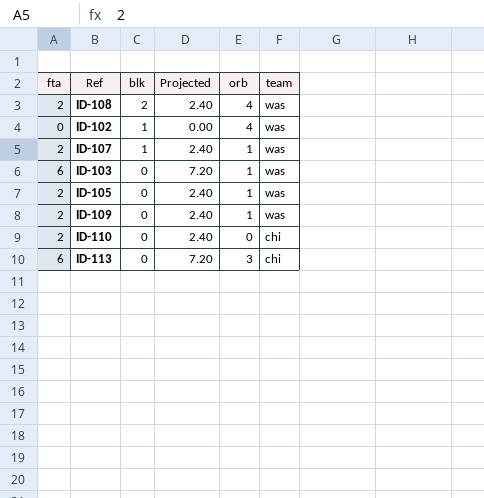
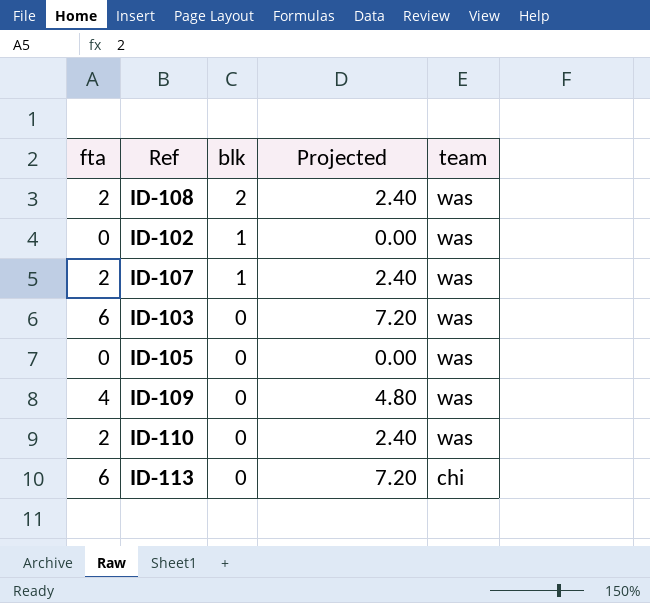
column orb | position: 5 -> none
ID-105 | fta: 2 -> 0
ID-105 | Projected: 2.40 -> 0.00
ID-109 | fta: 2 -> 4
ID-109 | Projected: 2.40 -> 4.80
ID-110 | team: chi -> was

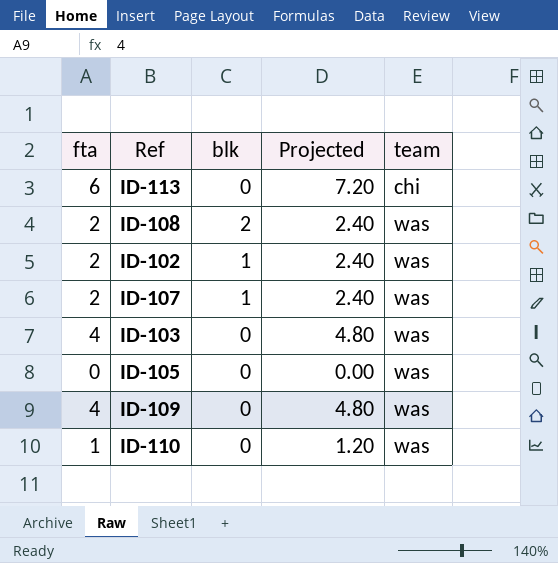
row order: blk descending -> team ascending
ID-102 | fta: 0 -> 2
ID-102 | Projected: 0.00 -> 2.40
ID-103 | fta: 6 -> 4
ID-103 | Projected: 7.20 -> 4.80
ID-110 | fta: 2 -> 1
ID-110 | Projected: 2.40 -> 1.20

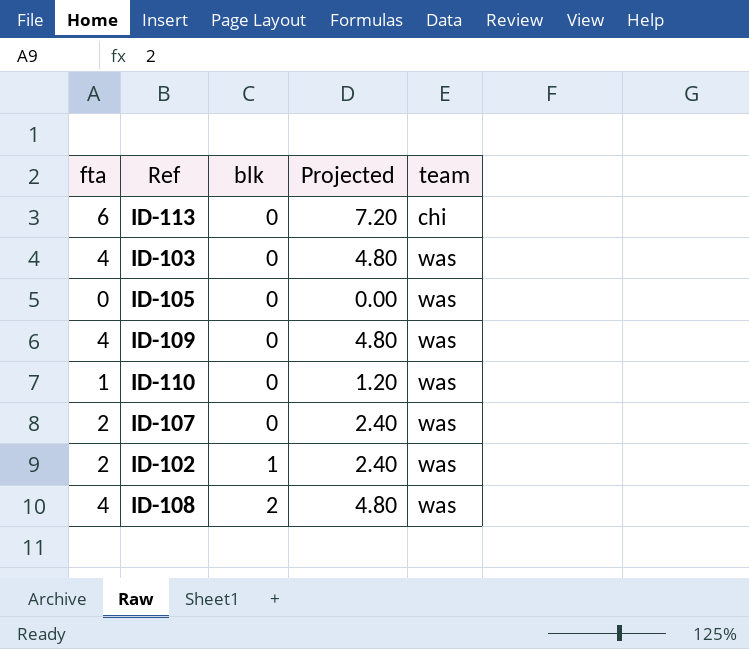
row order: team ascending -> blk ascending
ID-107 | blk: 1 -> 0
ID-108 | fta: 2 -> 4
ID-108 | Projected: 2.40 -> 4.80

